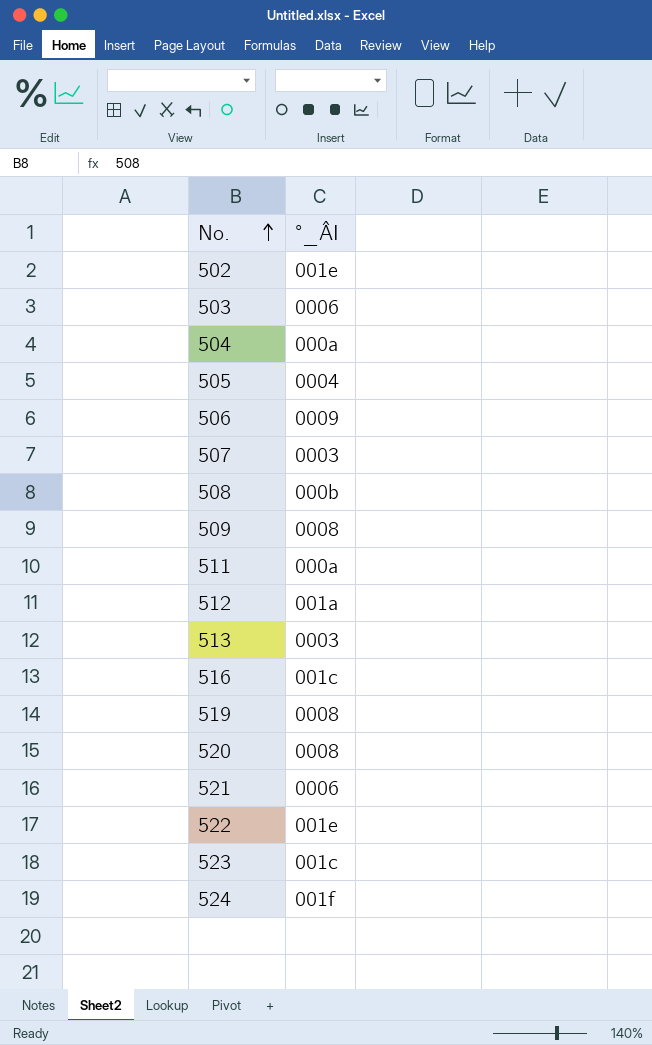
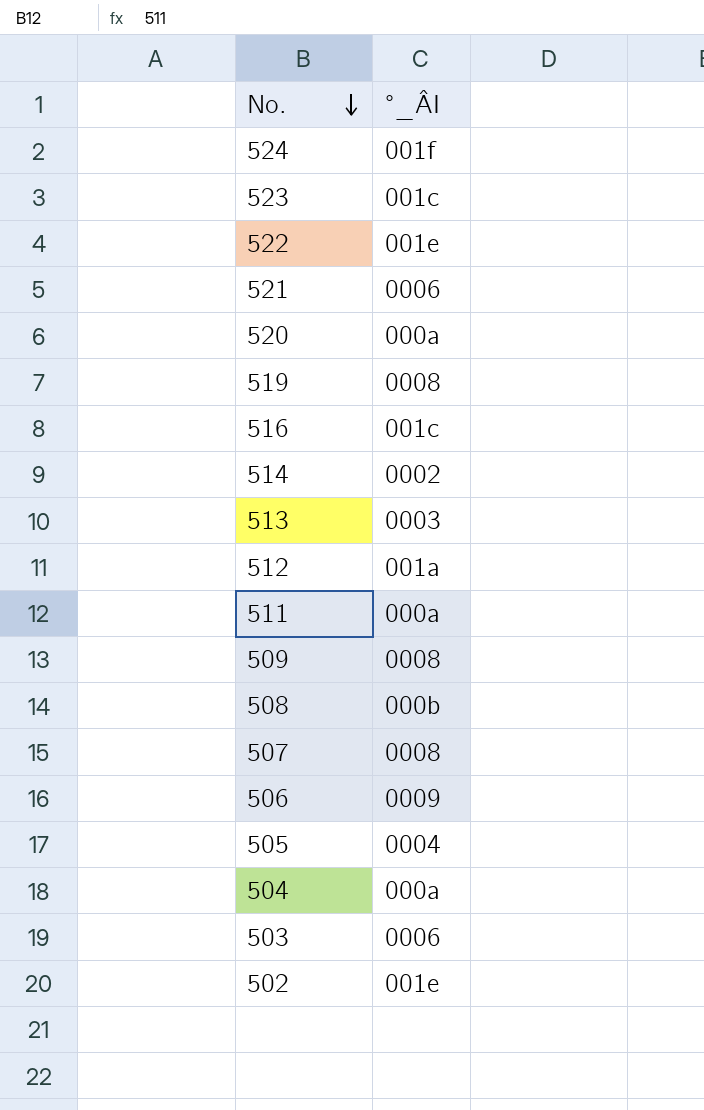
row order: No. ascending -> No. descending
520 | °_ÂI: 0008 -> 000a
row 514: none -> 0002
507 | °_ÂI: 0003 -> 0008

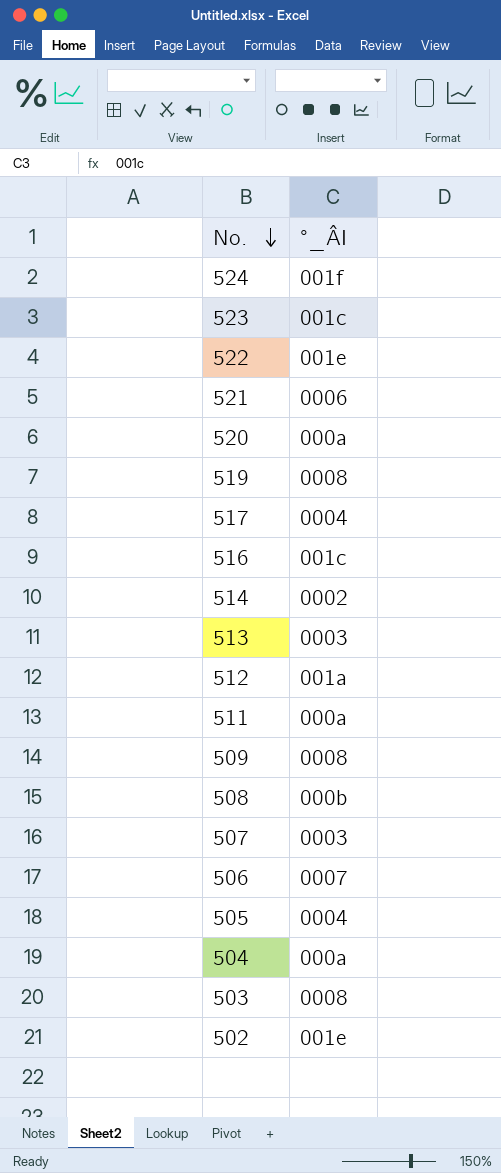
row 517: none -> 0004
507 | °_ÂI: 0008 -> 0003
506 | °_ÂI: 0009 -> 0007
503 | °_ÂI: 0006 -> 0008

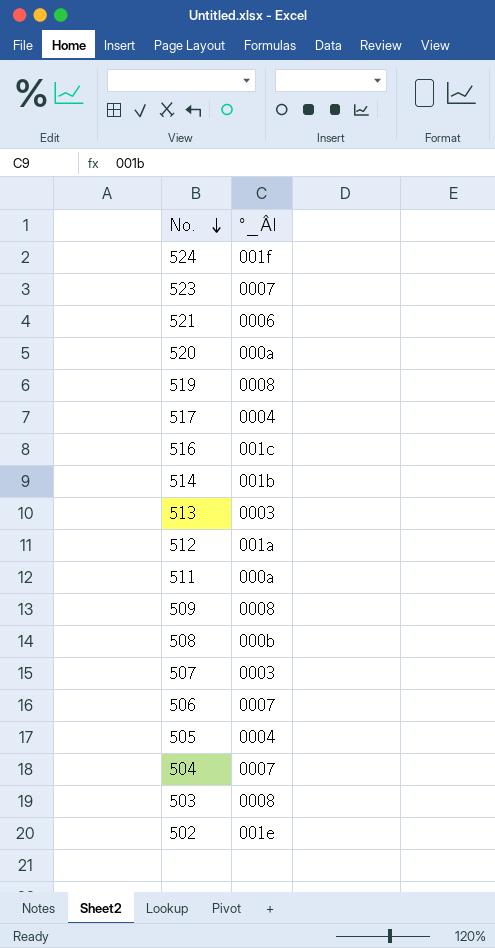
row 522: 001e -> none
523 | °_ÂI: 001c -> 0007
514 | °_ÂI: 0002 -> 001b
504 | °_ÂI: 000a -> 0007

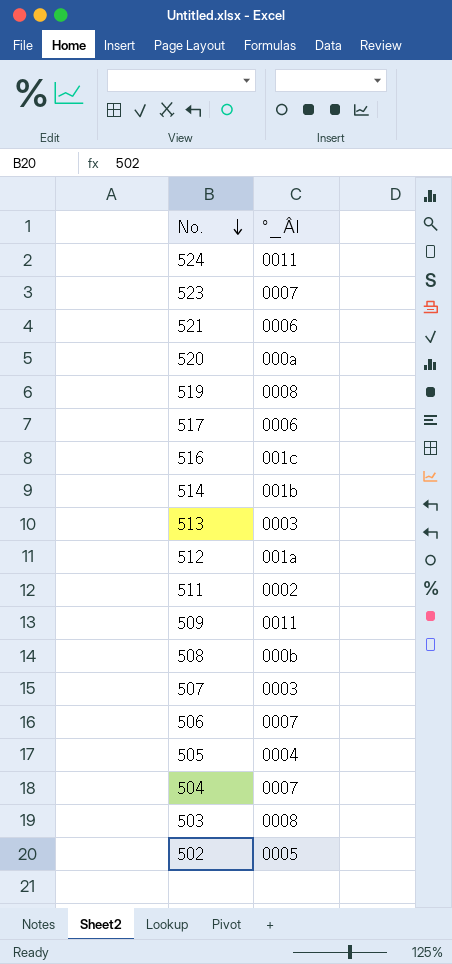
524 | °_ÂI: 001f -> 0011
517 | °_ÂI: 0004 -> 0006
511 | °_ÂI: 000a -> 0002
509 | °_ÂI: 0008 -> 0011
502 | °_ÂI: 001e -> 0005

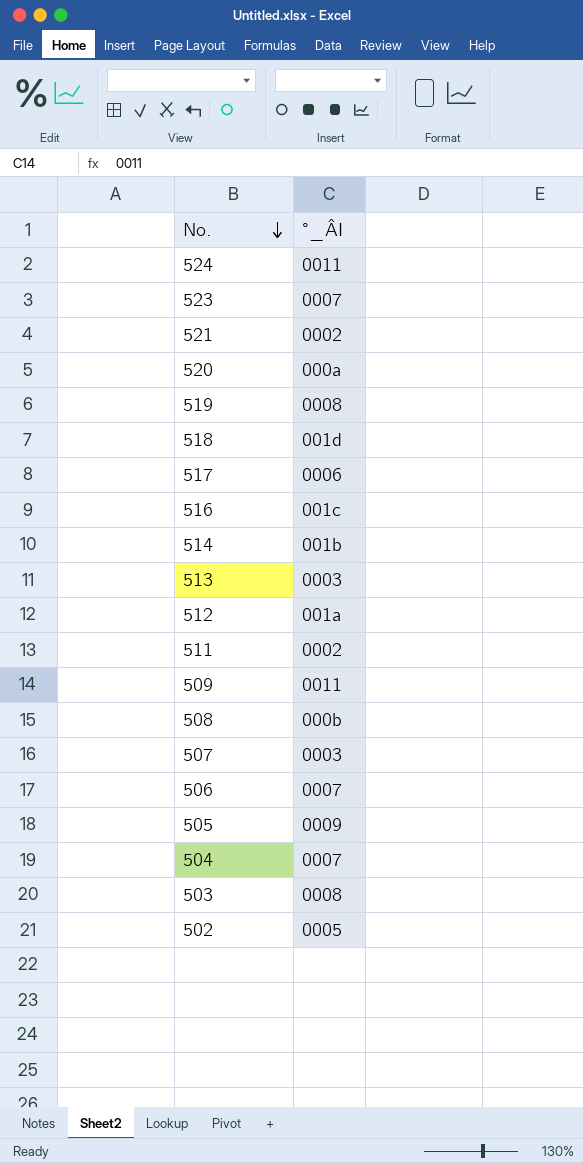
521 | °_ÂI: 0006 -> 0002
row 518: none -> 001d
505 | °_ÂI: 0004 -> 0009

